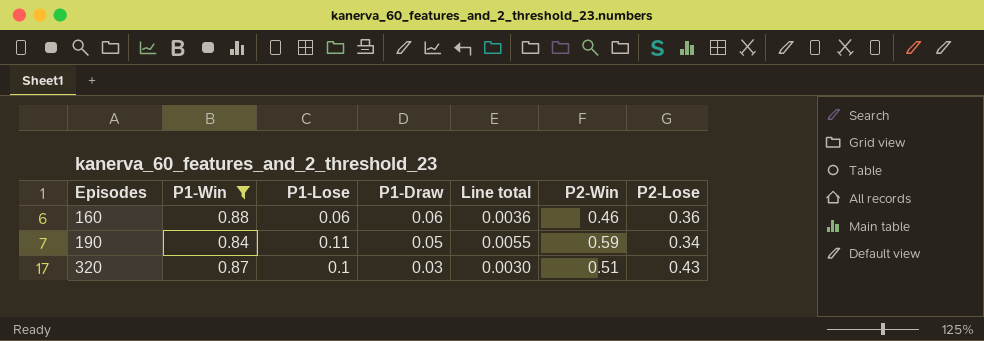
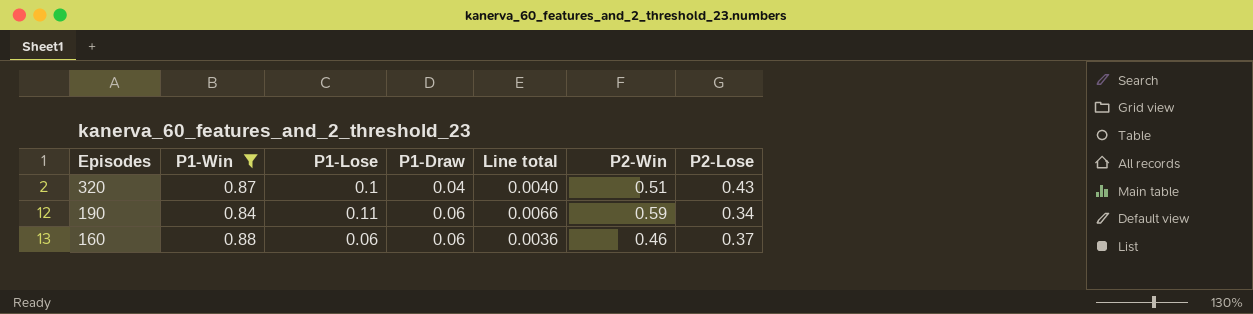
row order: Episodes ascending -> Episodes descending
320 | P1-Draw: 0.03 -> 0.04
320 | Line total: 0.0030 -> 0.0040
190 | P1-Draw: 0.05 -> 0.06
190 | Line total: 0.0055 -> 0.0066
160 | P2-Lose: 0.36 -> 0.37

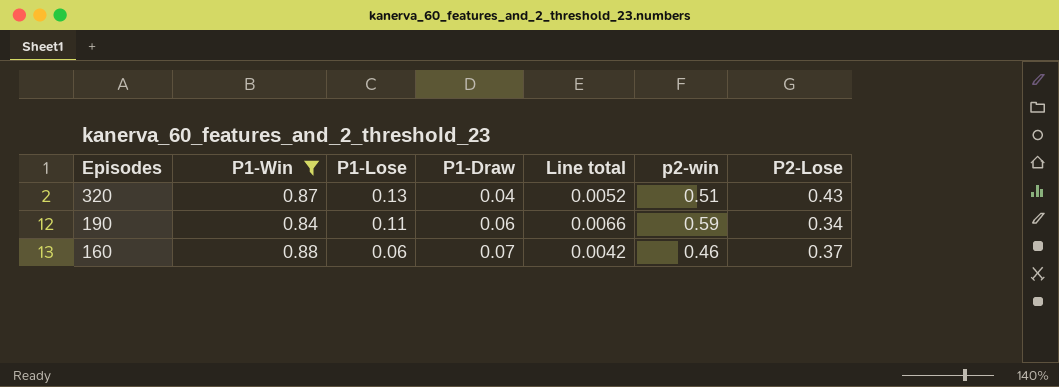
column name: P2-Win -> p2-win
320 | P1-Lose: 0.1 -> 0.13
320 | Line total: 0.0040 -> 0.0052
160 | P1-Draw: 0.06 -> 0.07
160 | Line total: 0.0036 -> 0.0042

